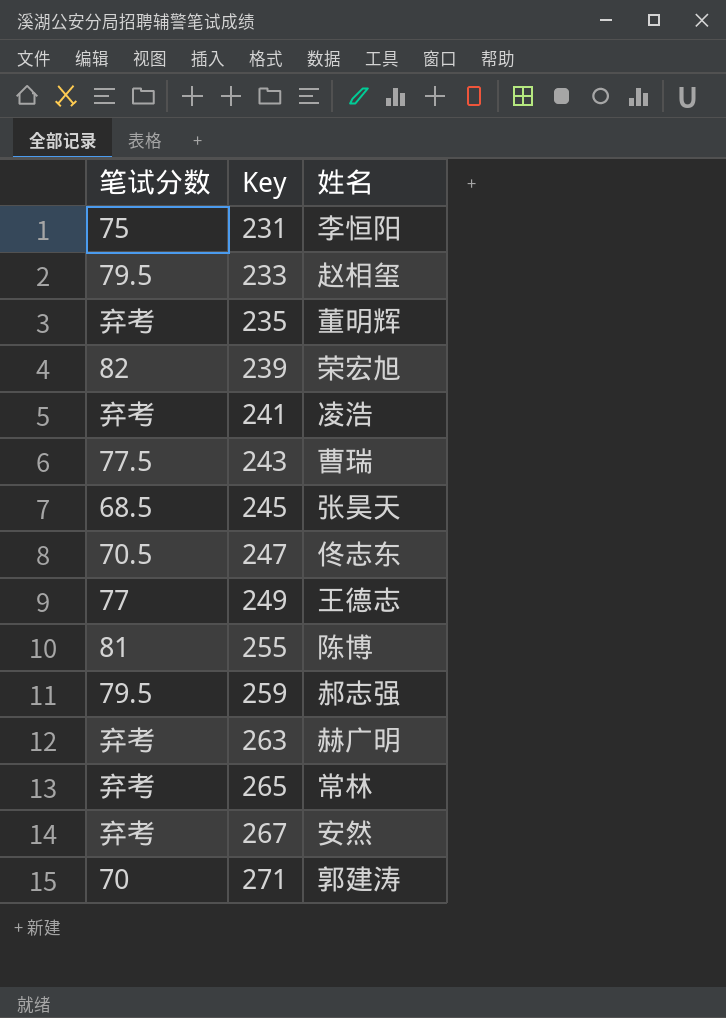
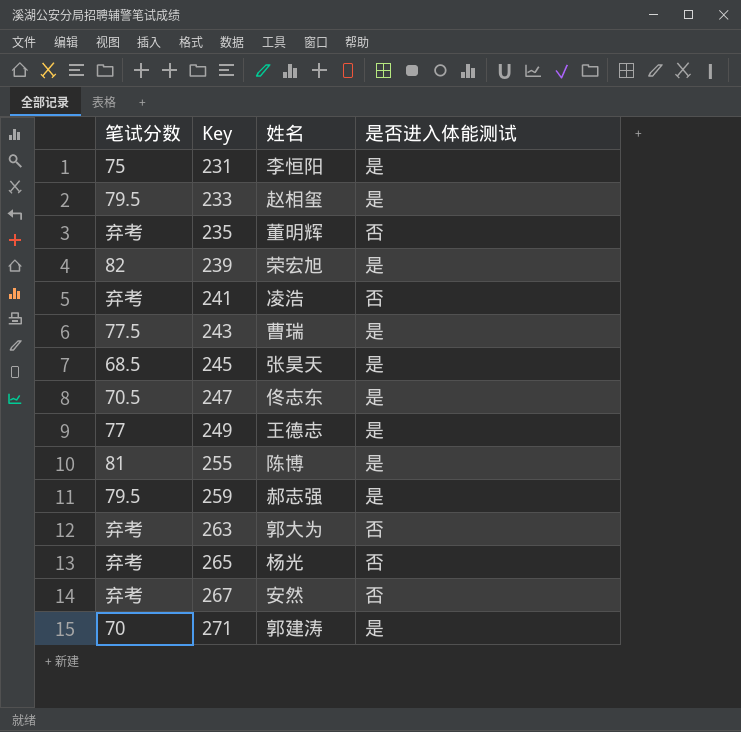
column 是否进入体能测试 | position: none -> 4
263 | 姓名: 赫广明 -> 郭大为
265 | 姓名: 常林 -> 杨光

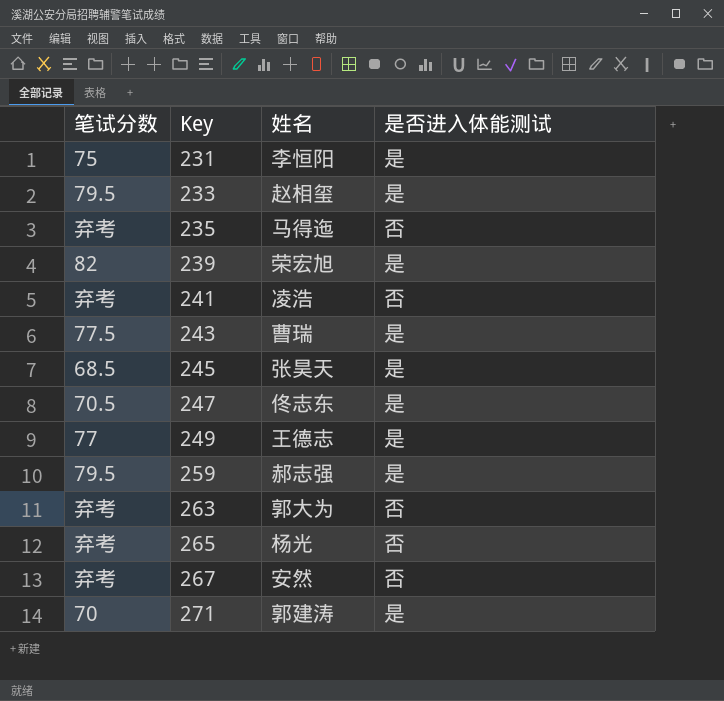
row 255: 81 | 陈博 | 是 -> none
235 | 姓名: 董明辉 -> 马得迤

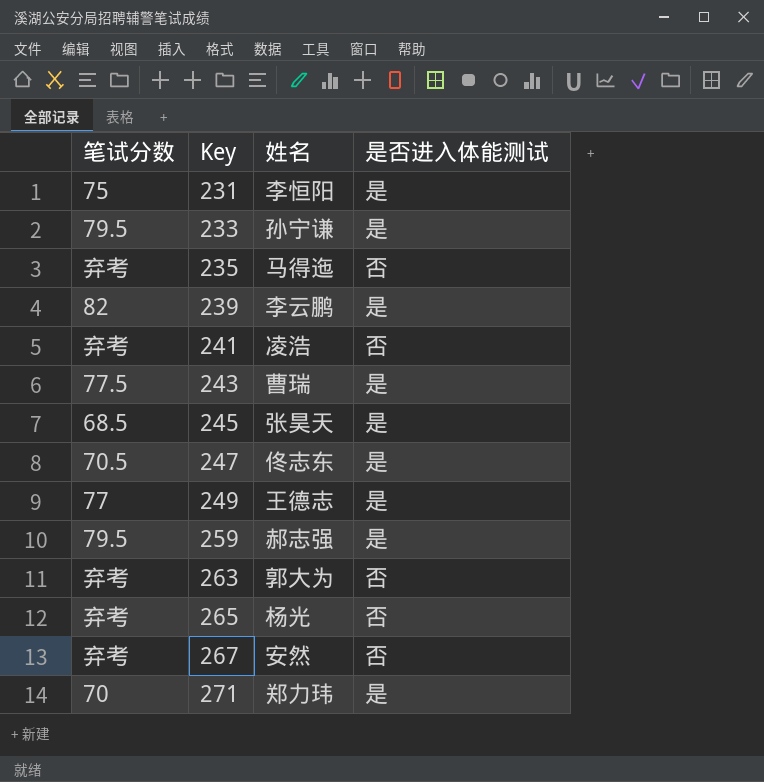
233 | 姓名: 赵相玺 -> 孙宁谦
239 | 姓名: 荣宏旭 -> 李云鹏
271 | 姓名: 郭建涛 -> 郑力玮

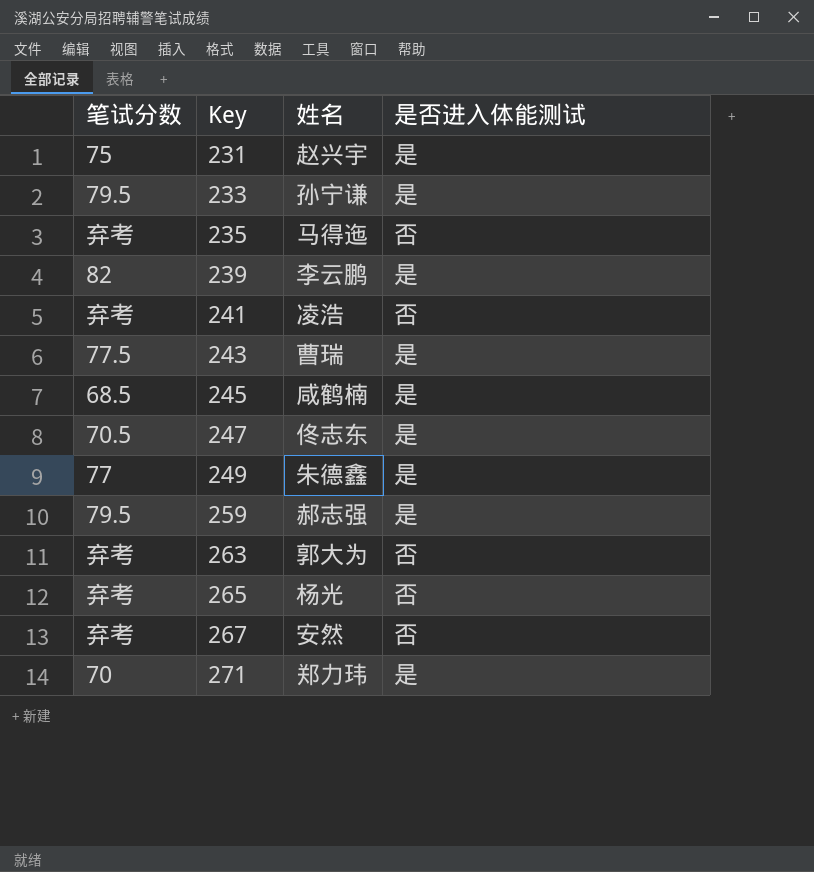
231 | 姓名: 李恒阳 -> 赵兴宇
245 | 姓名: 张昊天 -> 咸鹤楠
249 | 姓名: 王德志 -> 朱德鑫

